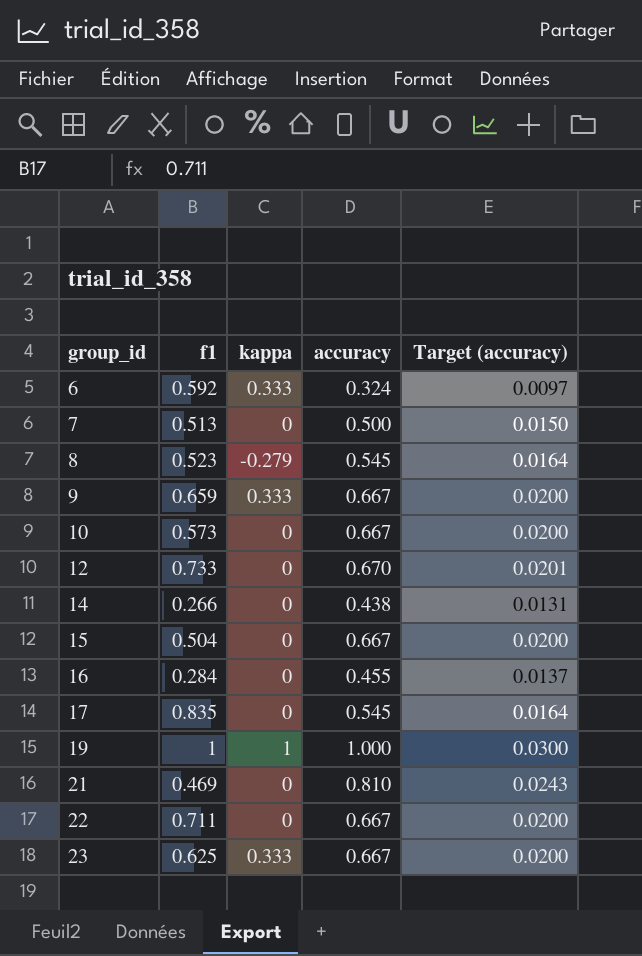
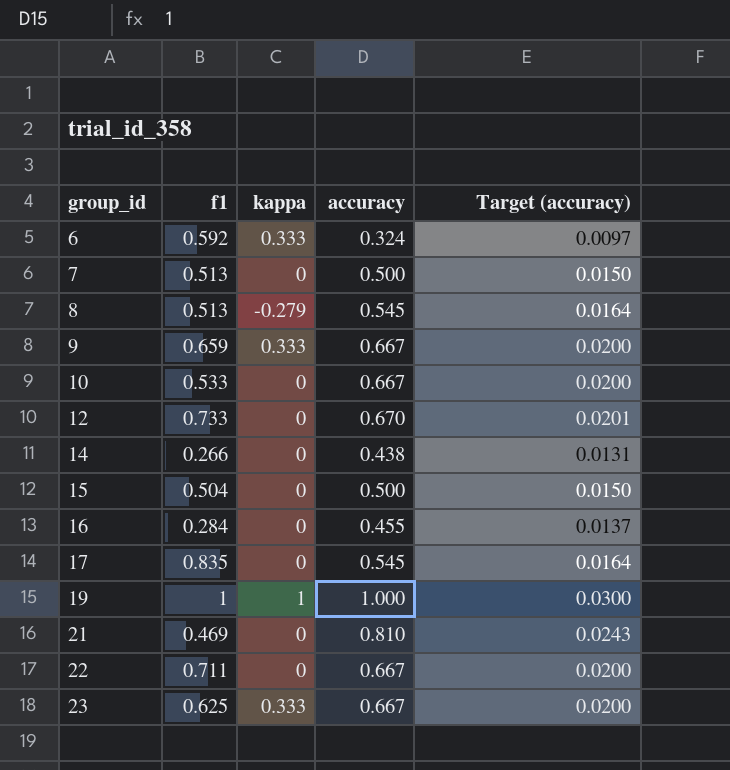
8 | f1: 0.523 -> 0.513
10 | f1: 0.573 -> 0.533
15 | accuracy: 0.667 -> 0.500
15 | Target (accuracy): 0.0200 -> 0.0150

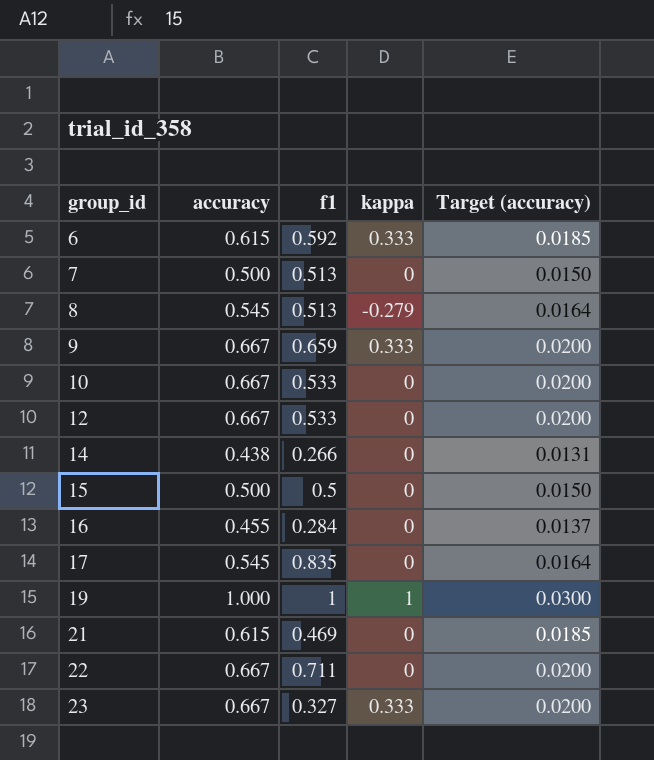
column accuracy | position: 4 -> 2
6 | accuracy: 0.324 -> 0.615
6 | Target (accuracy): 0.0097 -> 0.0185
12 | accuracy: 0.670 -> 0.667
12 | f1: 0.733 -> 0.533
12 | Target (accuracy): 0.0201 -> 0.0200
15 | f1: 0.504 -> 0.5
21 | accuracy: 0.810 -> 0.615
21 | Target (accuracy): 0.0243 -> 0.0185
23 | f1: 0.625 -> 0.327

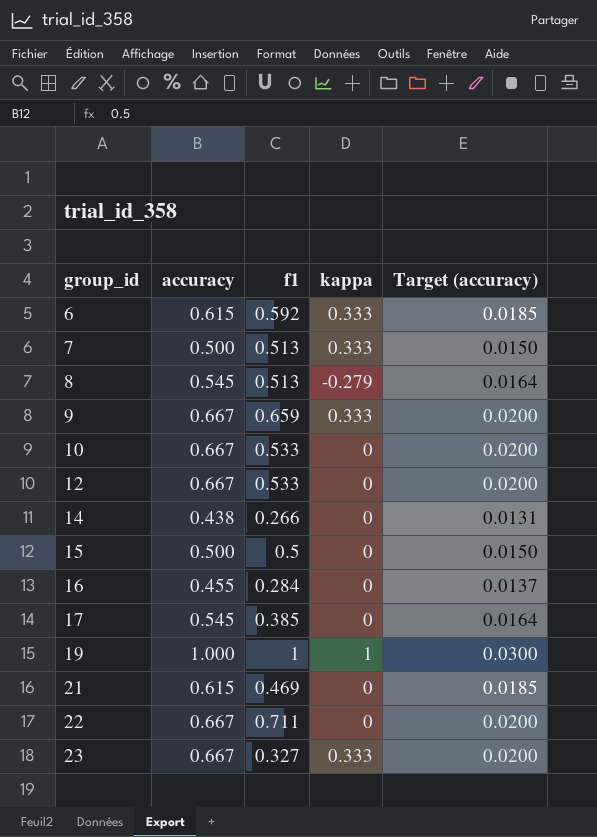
7 | kappa: 0 -> 0.333
17 | f1: 0.835 -> 0.385

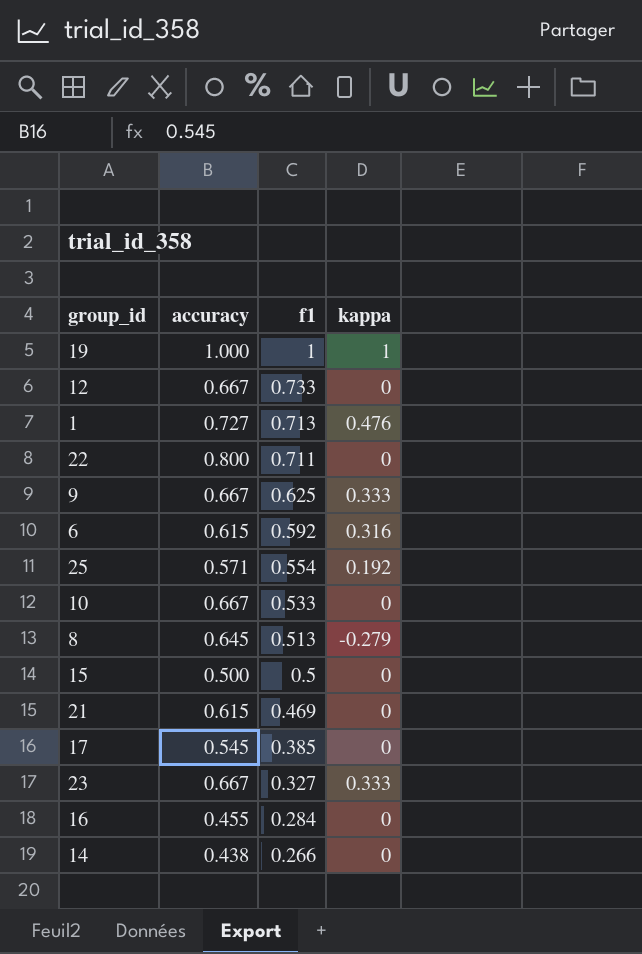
row order: group_id ascending -> f1 descending
column Target (accuracy) | formula: [accuracy] * 0.03 -> none
row 7: 0.500 | 0.513 | 0.333 | 0.0150 -> none
12 | f1: 0.533 -> 0.733
row 1: none -> 0.727 | 0.713 | 0.476
22 | accuracy: 0.667 -> 0.800
9 | f1: 0.659 -> 0.625
6 | kappa: 0.333 -> 0.316
row 25: none -> 0.571 | 0.554 | 0.192
8 | accuracy: 0.545 -> 0.645

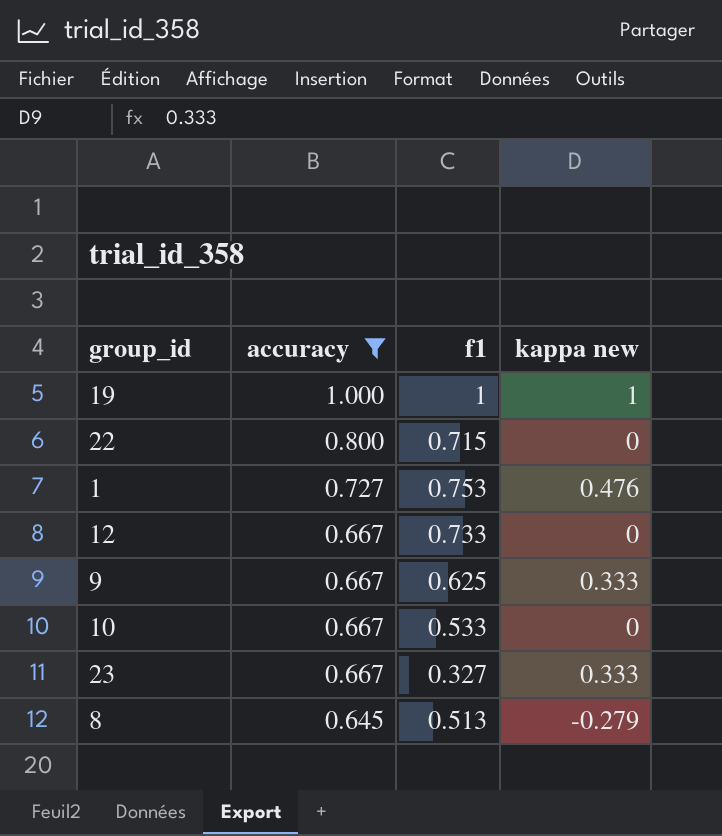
filter: none -> accuracy >= 0.645
row order: f1 descending -> accuracy descending
column name: kappa -> kappa new
22 | f1: 0.711 -> 0.715
1 | f1: 0.713 -> 0.753

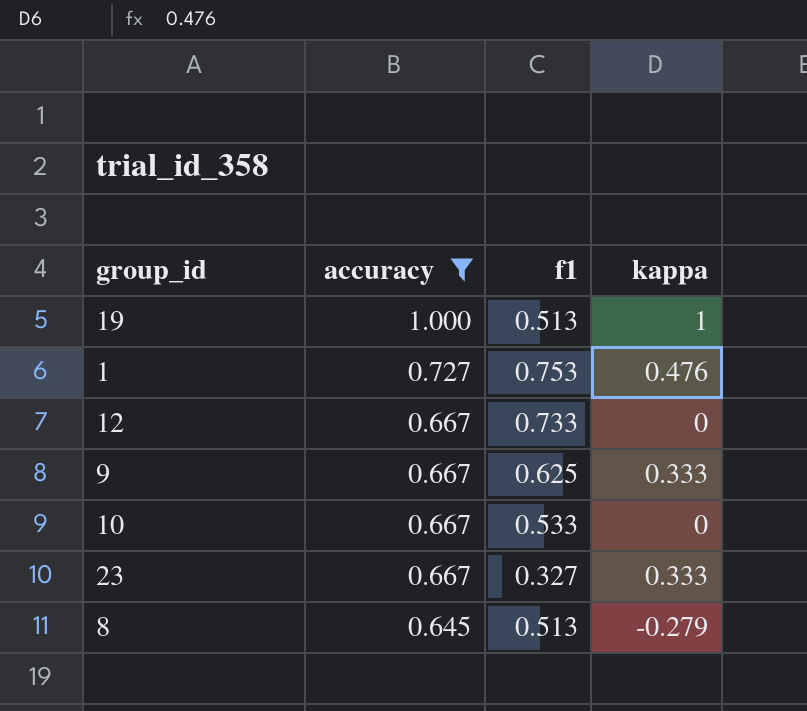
column name: kappa new -> kappa
row 22: 0.800 | 0.715 | 0 -> none
19 | f1: 1 -> 0.513

